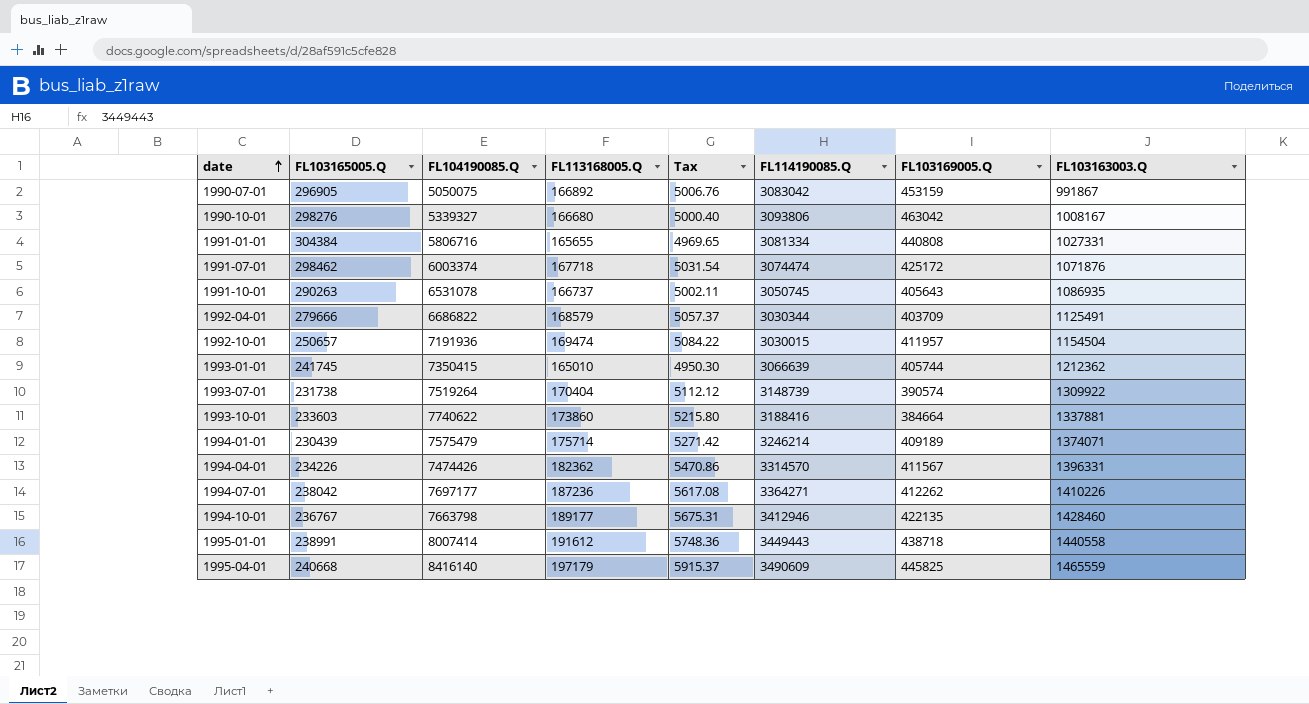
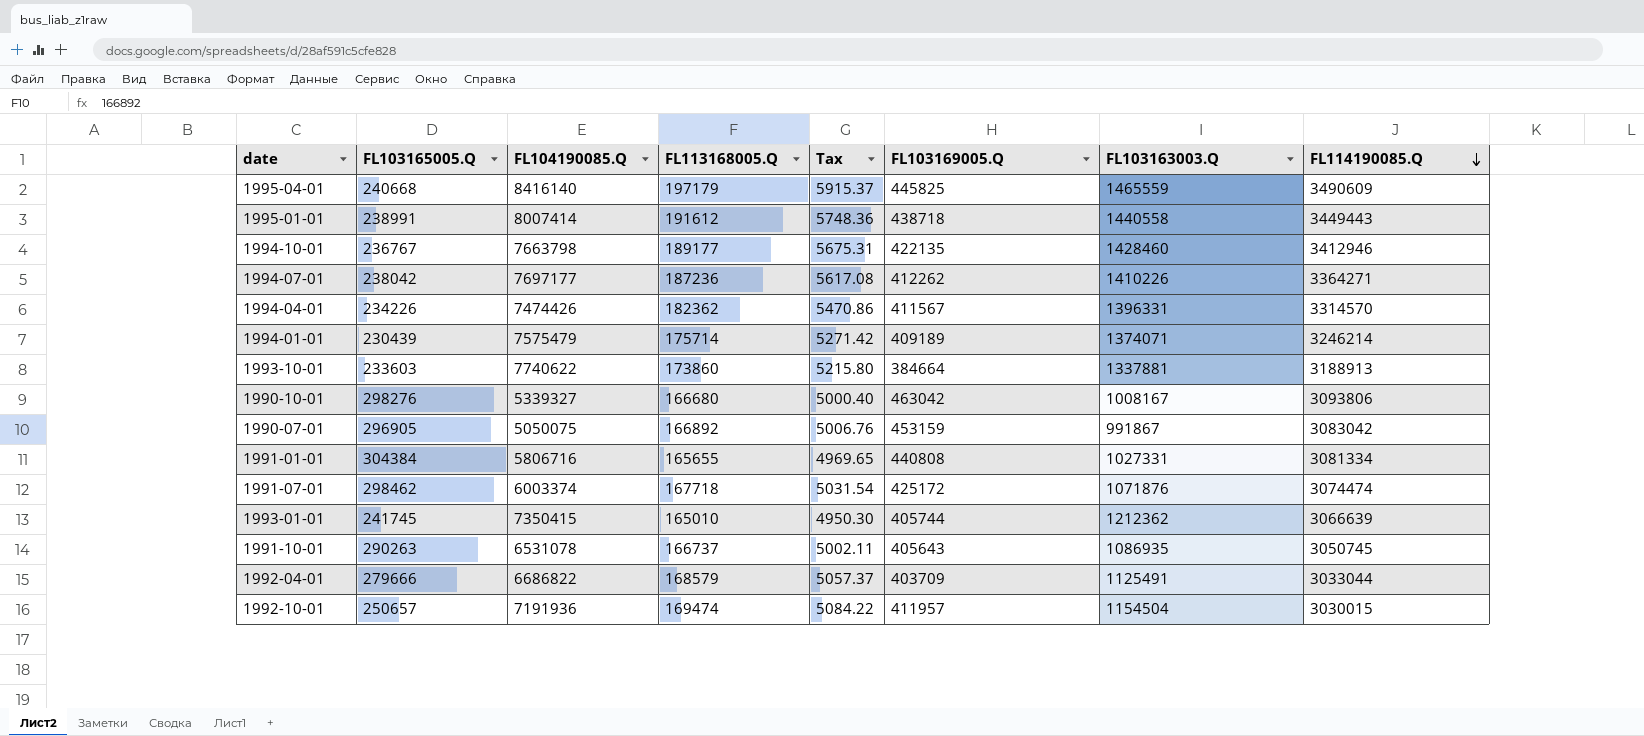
row order: date ascending -> FL114190085.Q descending
column FL114190085.Q | position: 6 -> 8
row 1993-07-01: 231738 | 7519264 | 170404 | 5112.12 | 3148739 | 390574 | 1309922 -> none
1993-10-01 | FL114190085.Q: 3188416 -> 3188913
1992-04-01 | FL114190085.Q: 3030344 -> 3033044

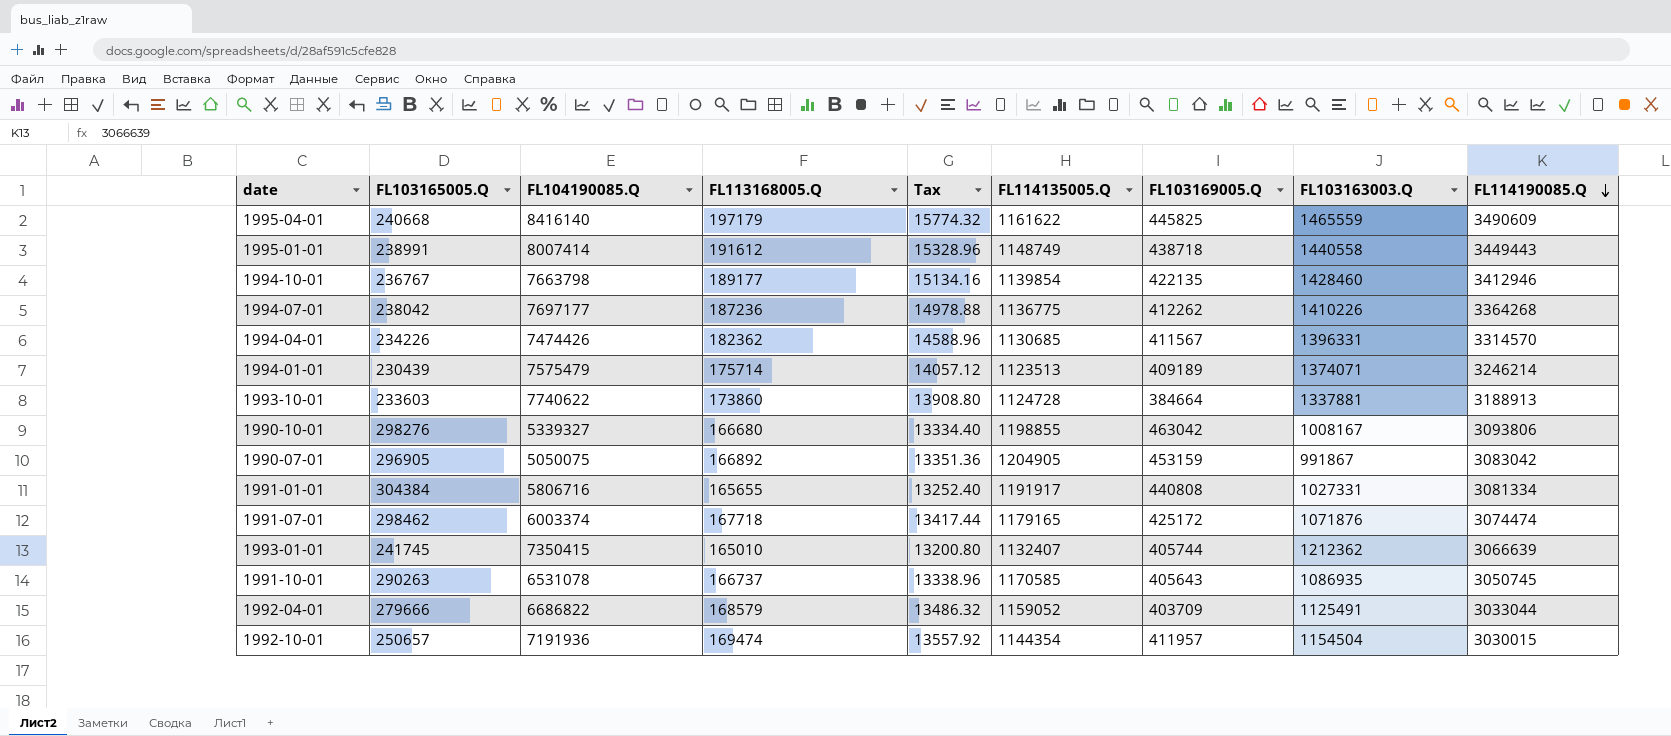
column Tax | formula: [FL113168005.Q] * 0.03 -> [FL113168005.Q] * 0.08
column FL114135005.Q | position: none -> 6
1994-07-01 | FL114190085.Q: 3364271 -> 3364268

